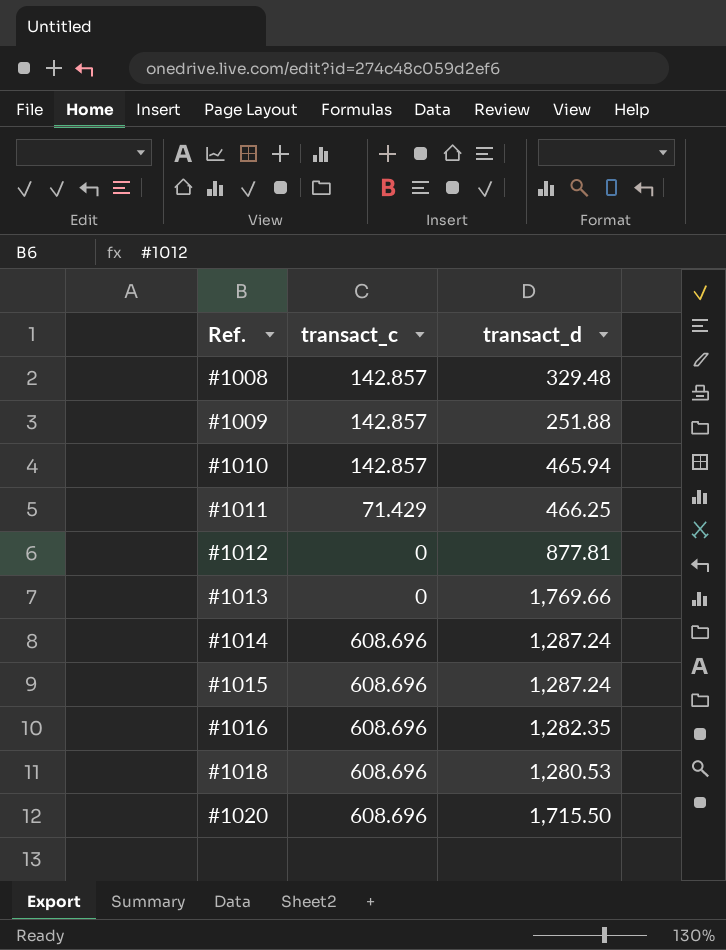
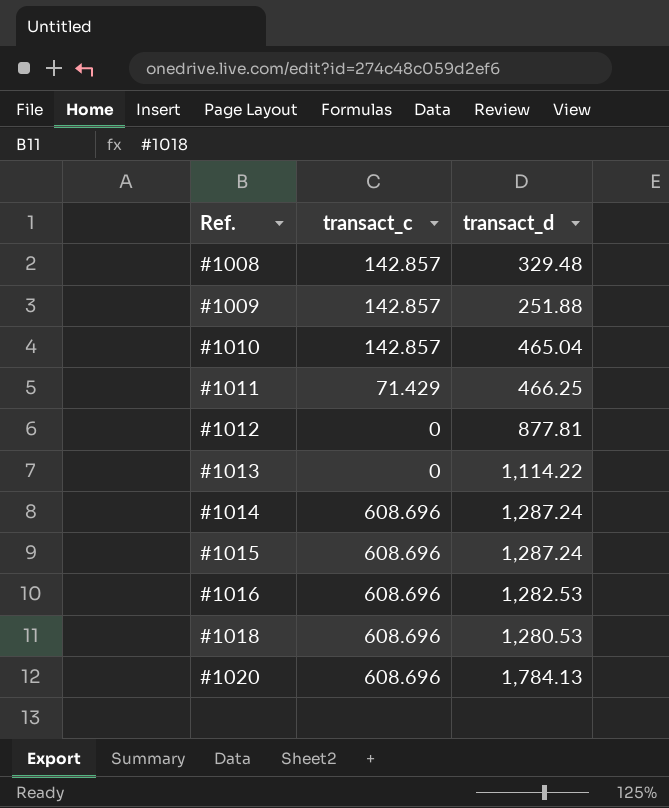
#1010 | transact_d: 465.94 -> 465.04
#1013 | transact_d: 1,769.66 -> 1,114.22
#1016 | transact_d: 1,282.35 -> 1,282.53
#1020 | transact_d: 1,715.50 -> 1,784.13

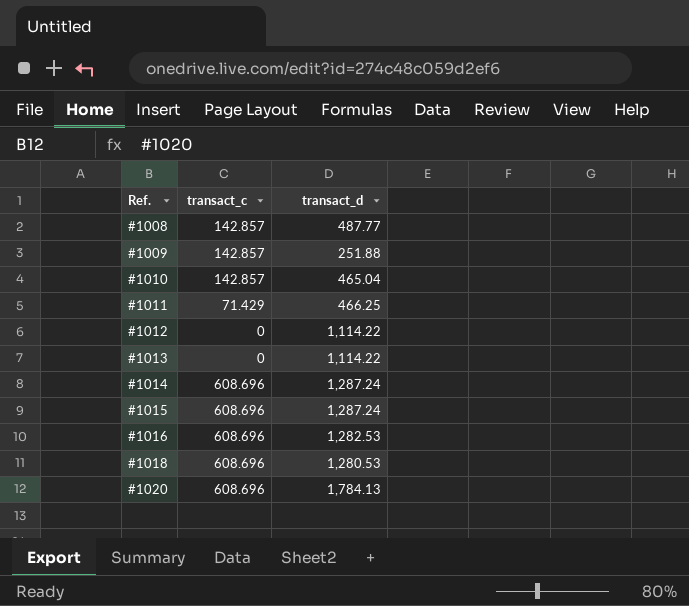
#1008 | transact_d: 329.48 -> 487.77
#1012 | transact_d: 877.81 -> 1,114.22

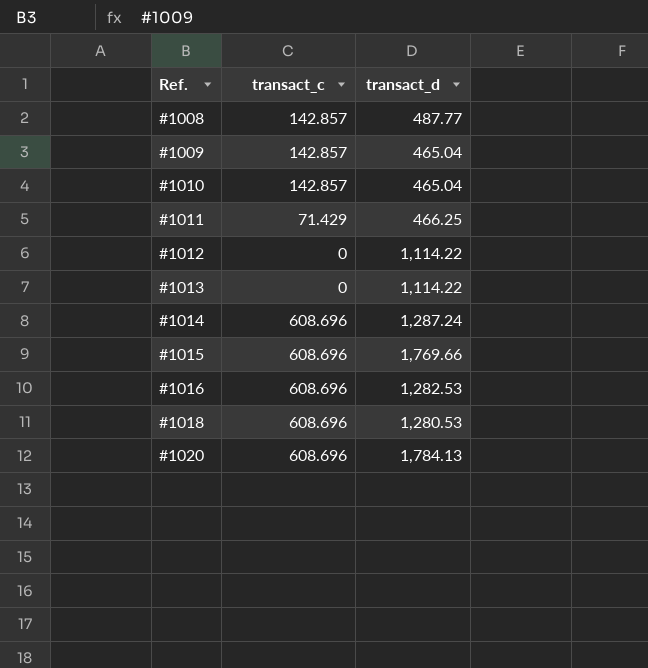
#1009 | transact_d: 251.88 -> 465.04
#1015 | transact_d: 1,287.24 -> 1,769.66

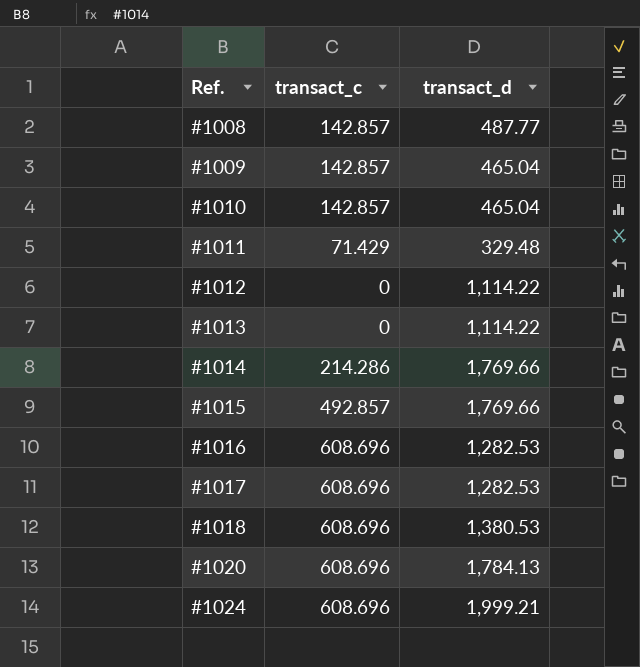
#1011 | transact_d: 466.25 -> 329.48
#1014 | transact_c: 608.696 -> 214.286
#1014 | transact_d: 1,287.24 -> 1,769.66
#1015 | transact_c: 608.696 -> 492.857
row #1017: none -> 608.696 | 1,282.53
#1018 | transact_d: 1,280.53 -> 1,380.53
row #1024: none -> 608.696 | 1,999.21

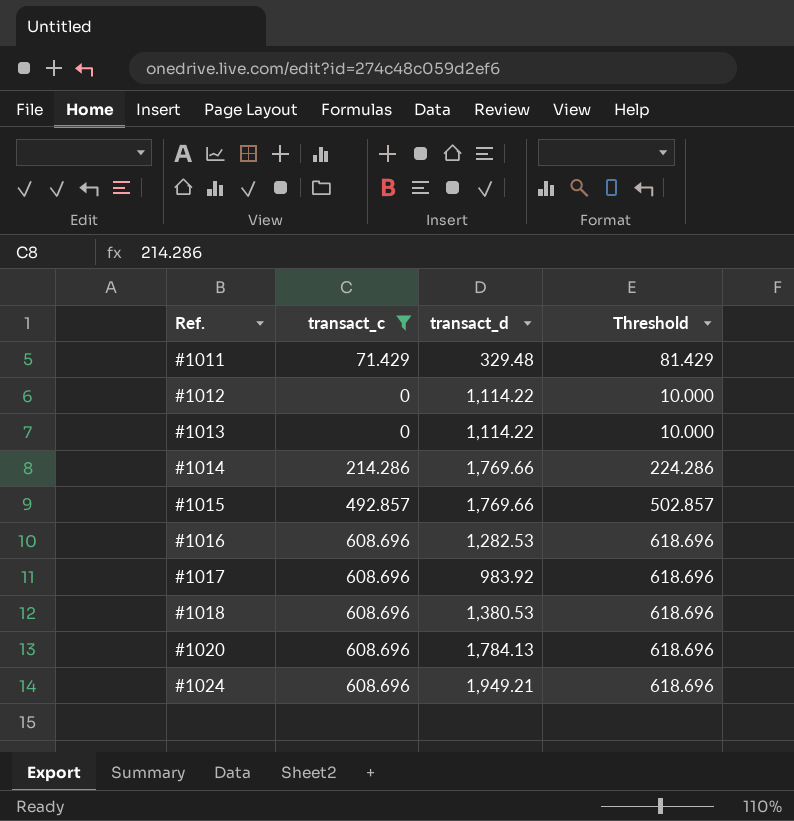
filter: none -> transact_c != 142.857
column Threshold | formula: none -> [transact_c] + 10
#1017 | transact_d: 1,282.53 -> 983.92
#1024 | transact_d: 1,999.21 -> 1,949.21

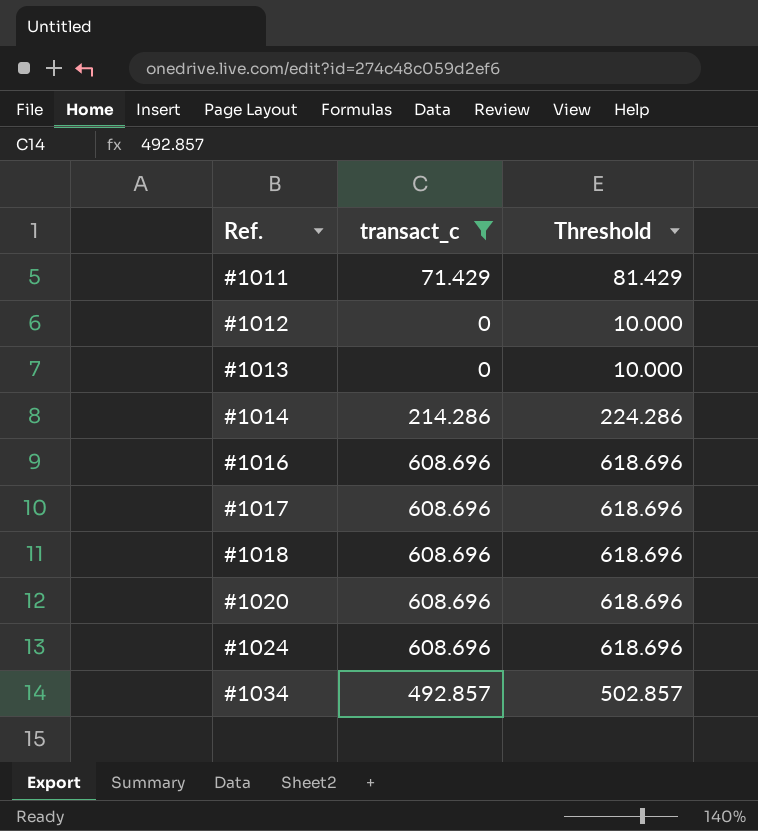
column transact_d | position: 3 -> none
row #1015: 492.857 | 1,769.66 | 502.857 -> none
row #1034: none -> 492.857 | 502.857

